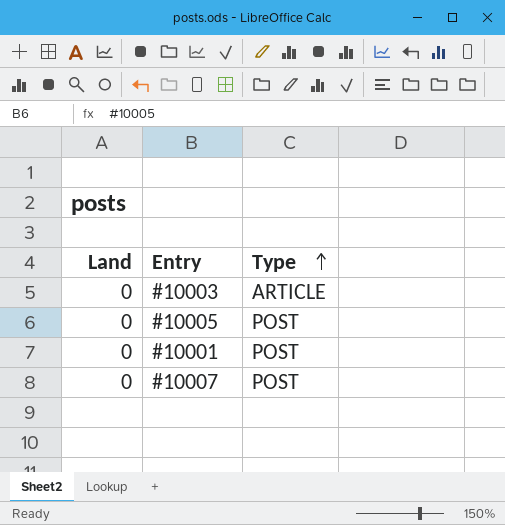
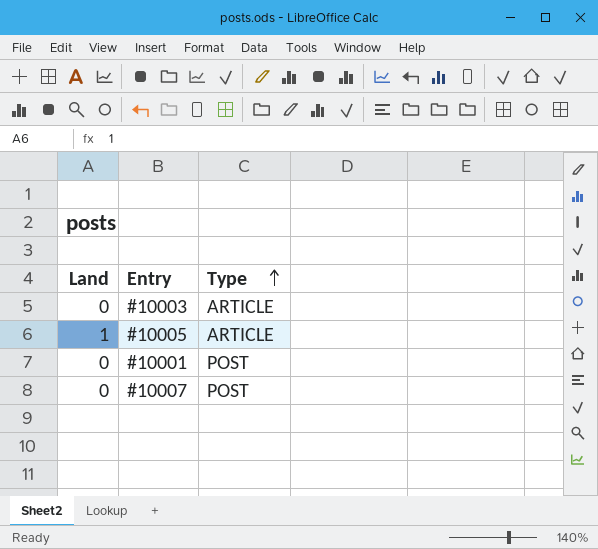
#10005 | Land: 0 -> 1
#10005 | Type: POST -> ARTICLE

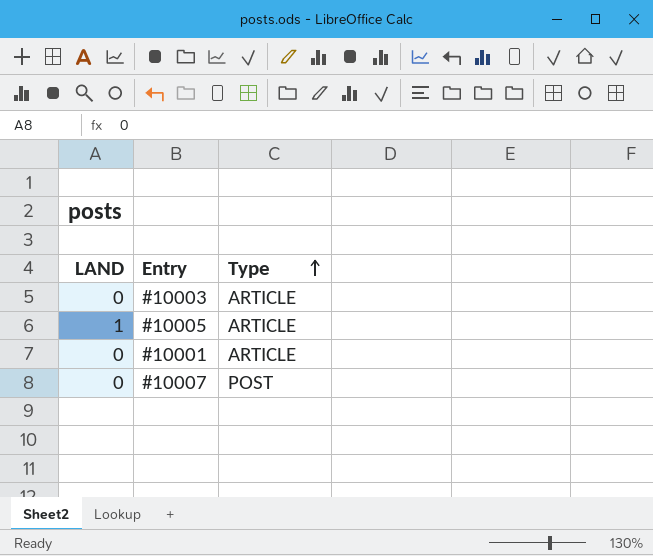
column name: Land -> LAND
#10001 | Type: POST -> ARTICLE

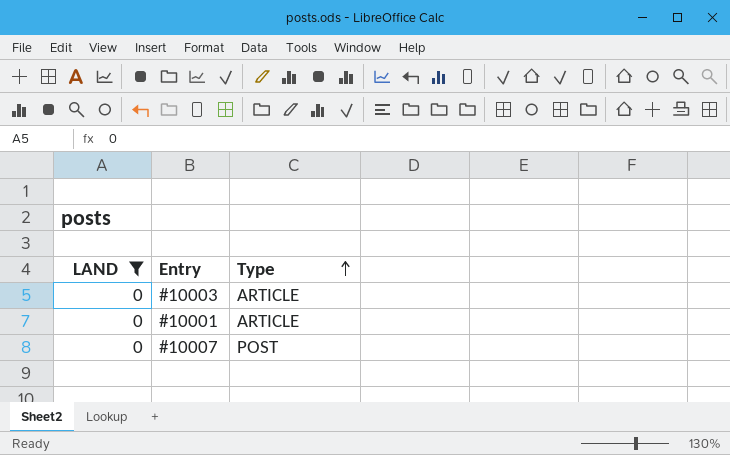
filter: none -> LAND = 0

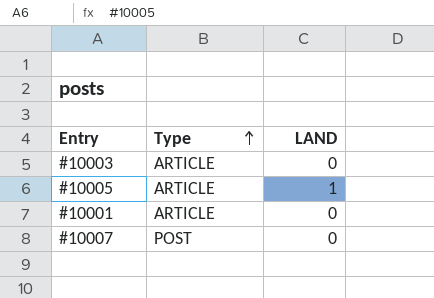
filter: LAND = 0 -> none
column LAND | position: 1 -> 3

